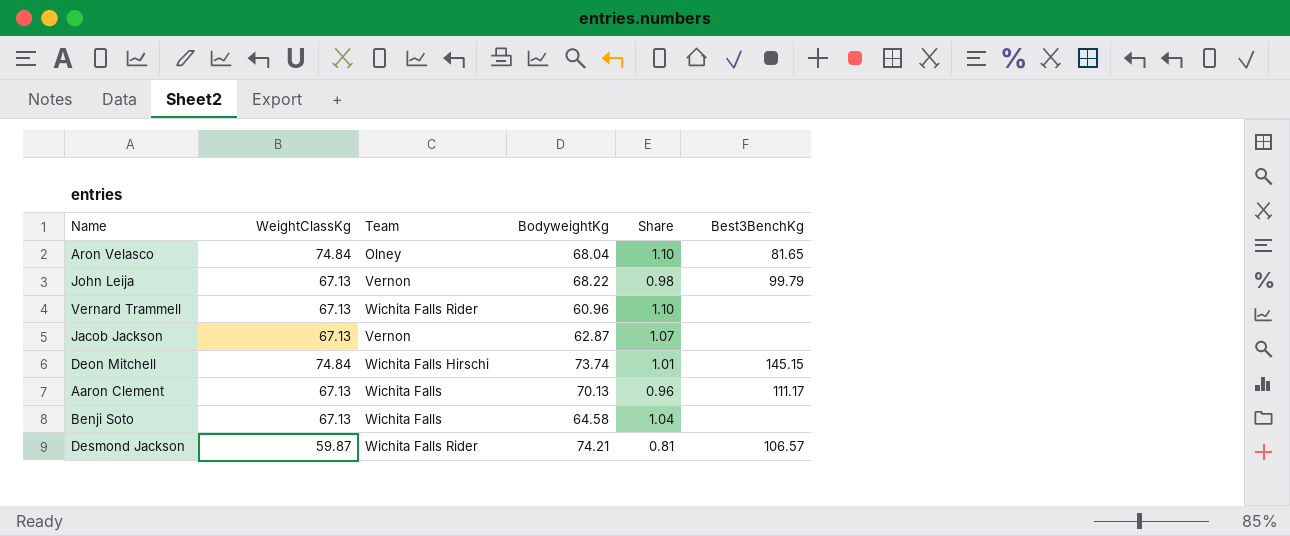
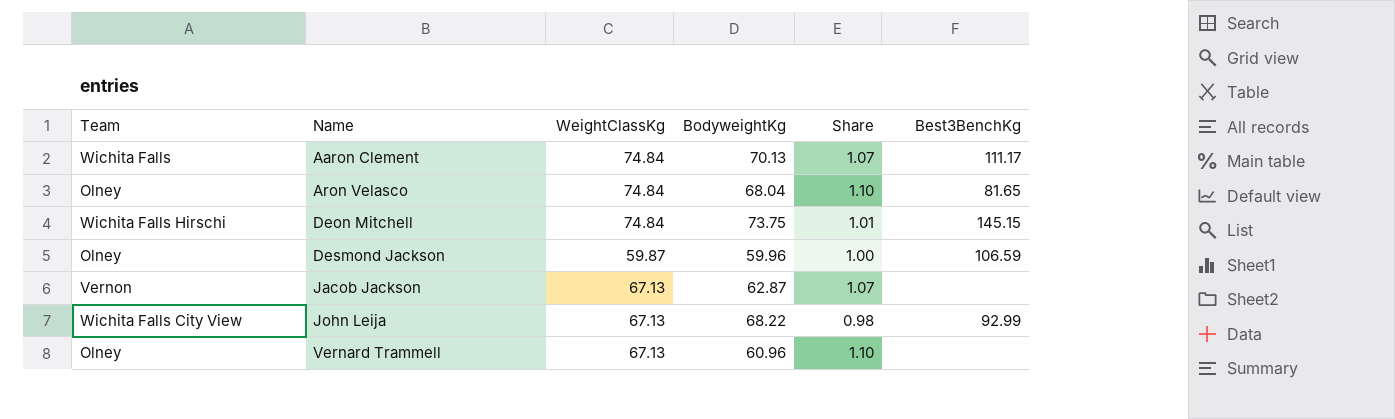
row order: none -> Name ascending
column Team | position: 3 -> 1
row Benji Soto: 67.13 | Wichita Falls | 64.58 | 1.04 | none -> none
Aaron Clement | WeightClassKg: 67.13 -> 74.84
Aaron Clement | Share: 0.96 -> 1.07
Deon Mitchell | BodyweightKg: 73.74 -> 73.75
Desmond Jackson | Team: Wichita Falls Rider -> Olney
Desmond Jackson | BodyweightKg: 74.21 -> 59.96
Desmond Jackson | Share: 0.81 -> 1.00
Desmond Jackson | Best3BenchKg: 106.57 -> 106.59
John Leija | Team: Vernon -> Wichita Falls City View
John Leija | Best3BenchKg: 99.79 -> 92.99
Vernard Trammell | Team: Wichita Falls Rider -> Olney

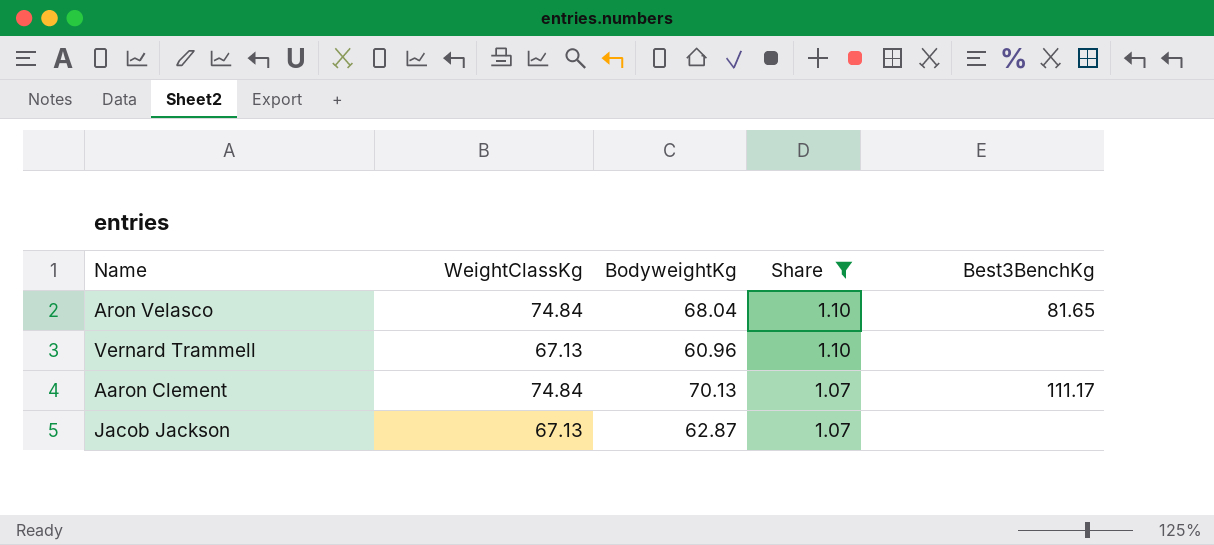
filter: none -> Share >= 1.07
row order: Name ascending -> Share descending
column Team | position: 1 -> none

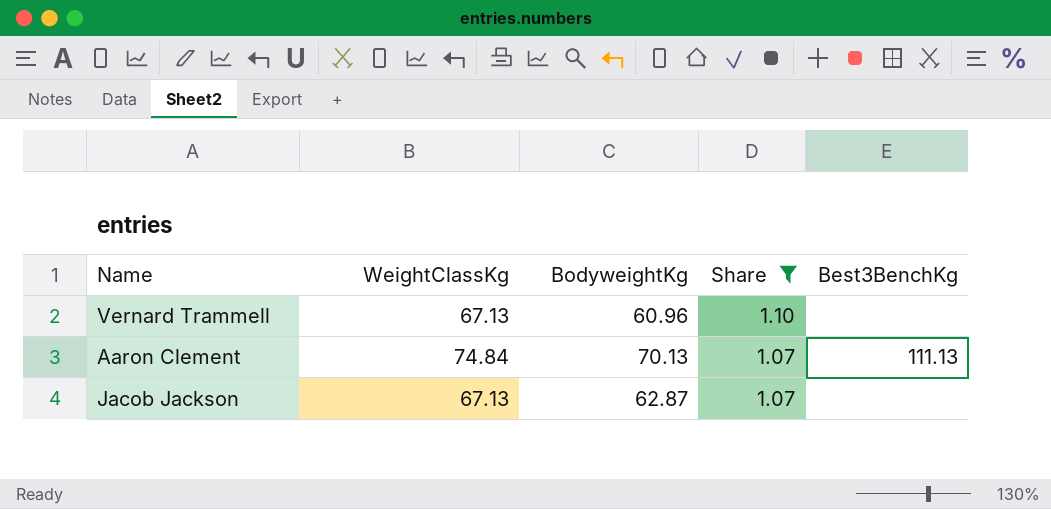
row Aron Velasco: 74.84 | 68.04 | 1.10 | 81.65 -> none
Aaron Clement | Best3BenchKg: 111.17 -> 111.13

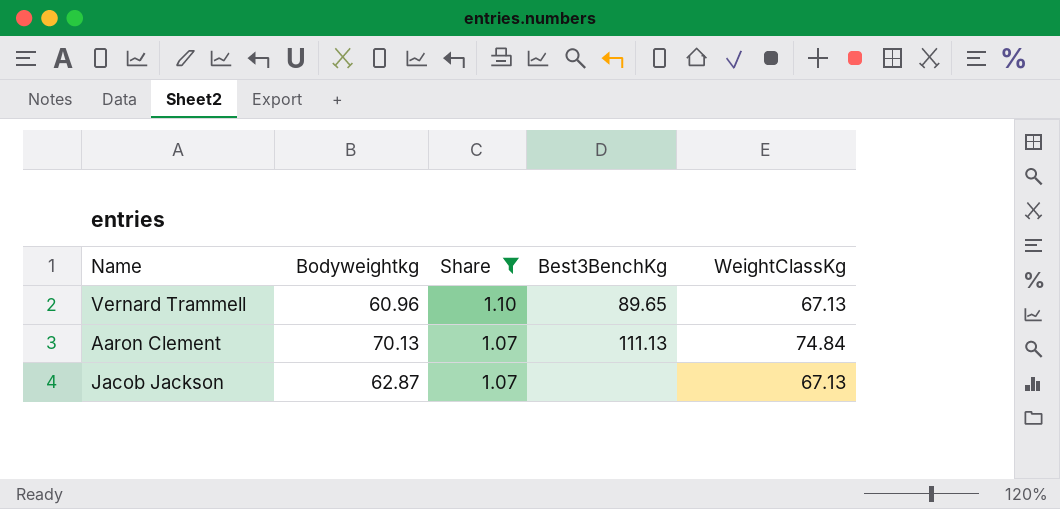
column name: BodyweightKg -> Bodyweightkg
column WeightClassKg | position: 2 -> 5
Vernard Trammell | Best3BenchKg: none -> 89.65

